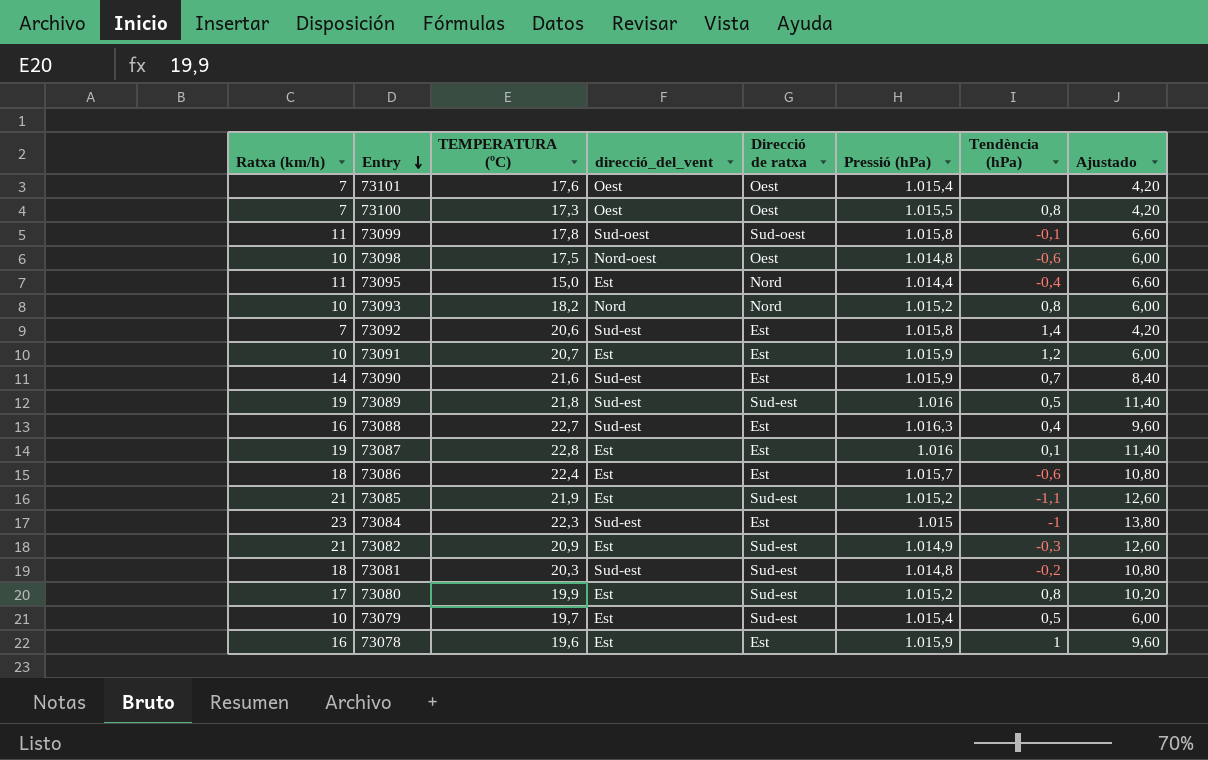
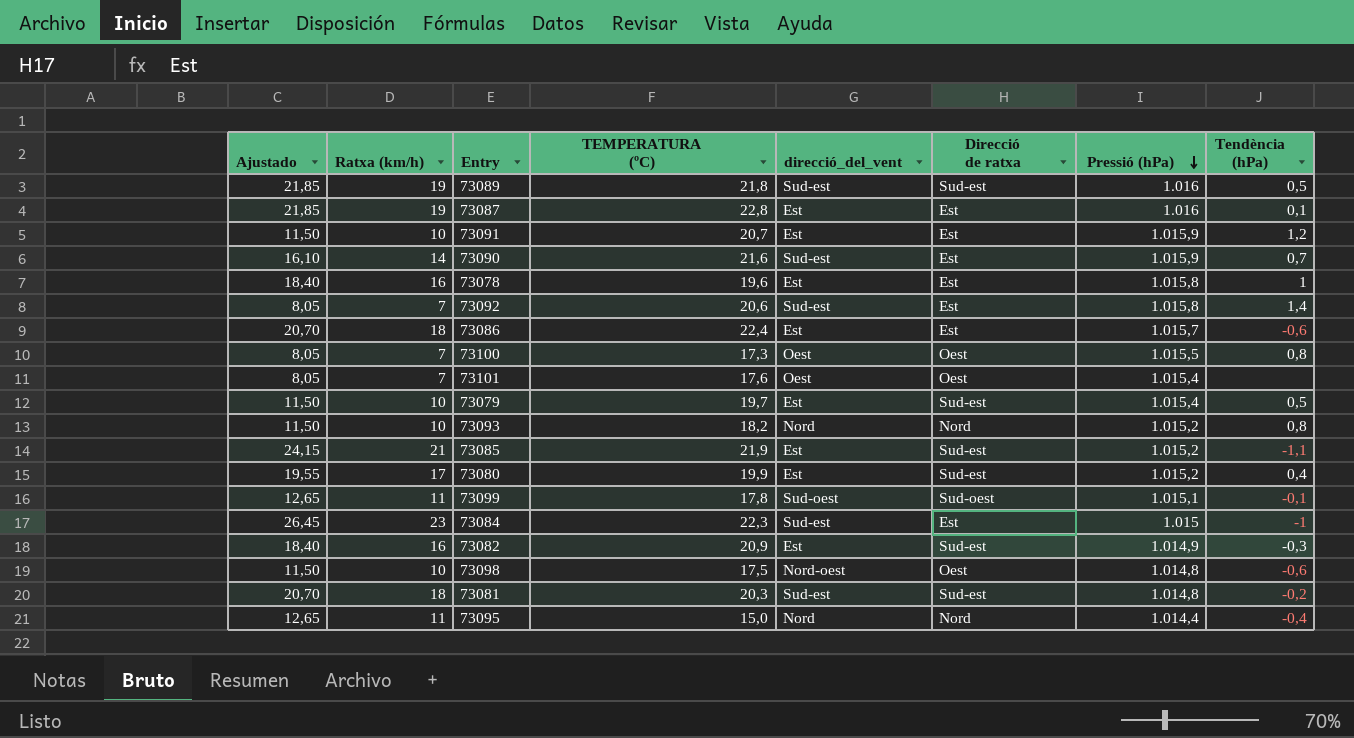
row order: Entry descending -> Pressió (hPa) descending
column Ajustado | formula: [Ratxa (km/h)] * 0,6 -> [Ratxa (km/h)] * 1,15
column Ajustado | position: 8 -> 1
row 73088: 16 | 22,7 | Sud-est | Est | 1.016,3 | 0,4 | 9,60 -> none
73078 | Pressió (hPa): 1.015,9 -> 1.015,8
73080 | Tendència (hPa): 0,8 -> 0,4
73099 | Pressió (hPa): 1.015,8 -> 1.015,1
73082 | Ratxa (km/h): 21 -> 16
73095 | direcció_del_vent: Est -> Nord

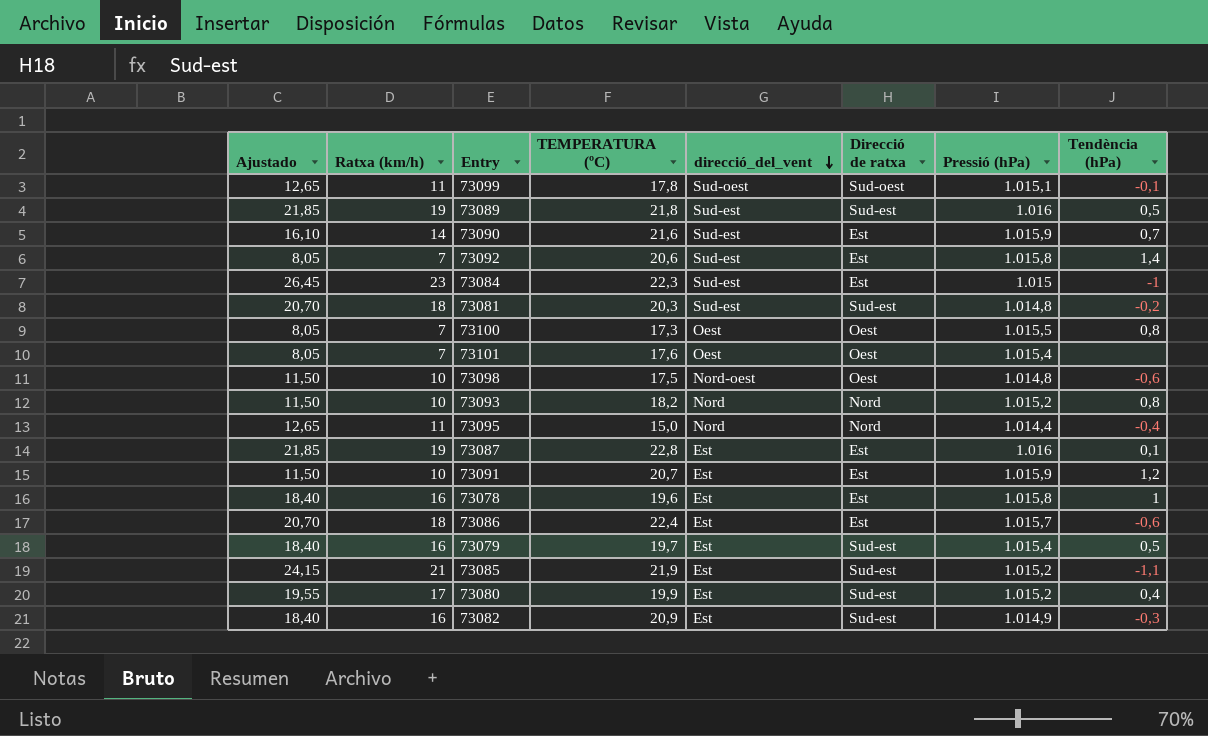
row order: Pressió (hPa) descending -> direcció_del_vent descending
73079 | Ajustado: 11,50 -> 18,40
73079 | Ratxa (km/h): 10 -> 16

